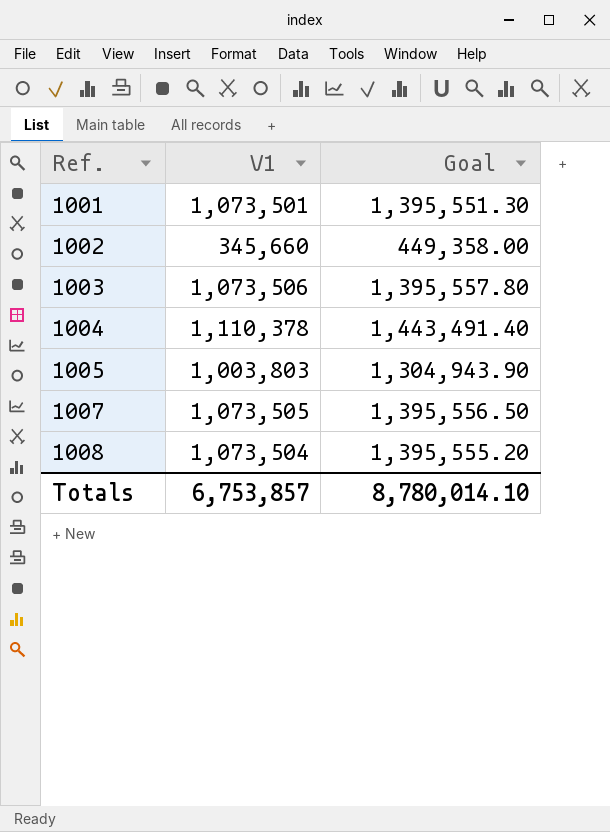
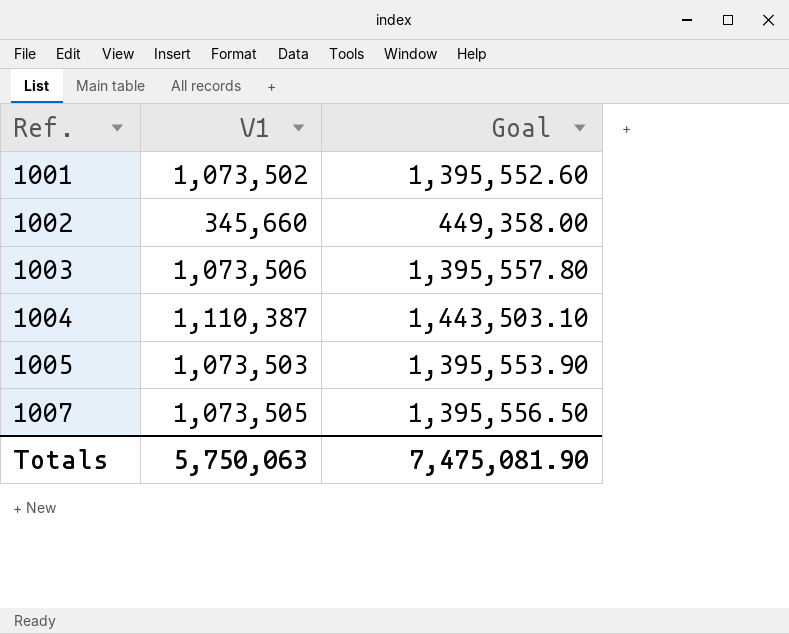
row 1008: 1,073,504 | 1,395,555.20 -> none
1001 | V1: 1,073,501 -> 1,073,502
1001 | Goal: 1,395,551.30 -> 1,395,552.60
1004 | V1: 1,110,378 -> 1,110,387
1004 | Goal: 1,443,491.40 -> 1,443,503.10
1005 | V1: 1,003,803 -> 1,073,503
1005 | Goal: 1,304,943.90 -> 1,395,553.90
Totals | V1: 6,753,857 -> 5,750,063
Totals | Goal: 8,780,014.10 -> 7,475,081.90

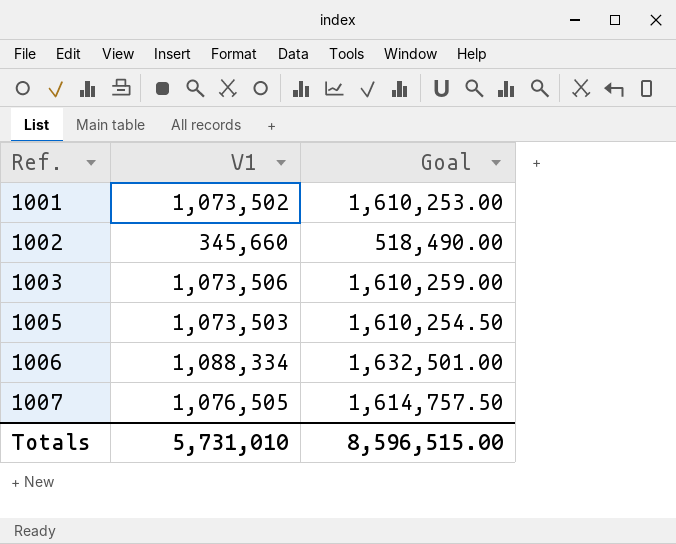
column Goal | formula: [V1] * 1.3 -> [V1] * 1.5
row 1004: 1,110,387 | 1,443,503.10 -> none
row 1006: none -> 1,088,334 | 1,632,501.00
1007 | V1: 1,073,505 -> 1,076,505
Totals | V1: 5,750,063 -> 5,731,010
Totals | Goal: 7,475,081.90 -> 8,596,515.00

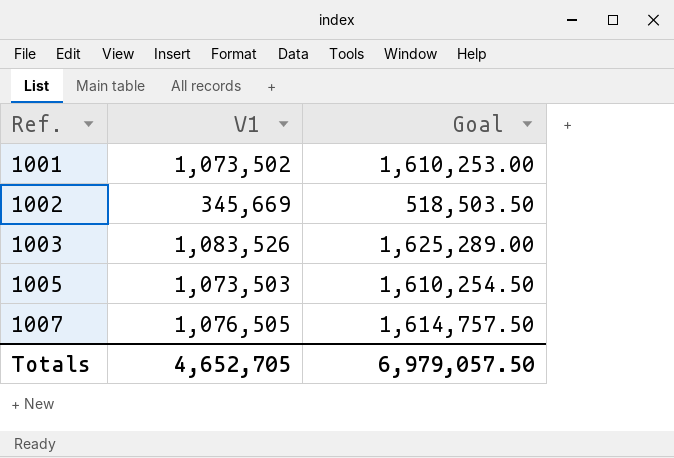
row 1006: 1,088,334 | 1,632,501.00 -> none
1002 | V1: 345,660 -> 345,669
1002 | Goal: 518,490.00 -> 518,503.50
1003 | V1: 1,073,506 -> 1,083,526
1003 | Goal: 1,610,259.00 -> 1,625,289.00
Totals | V1: 5,731,010 -> 4,652,705
Totals | Goal: 8,596,515.00 -> 6,979,057.50

